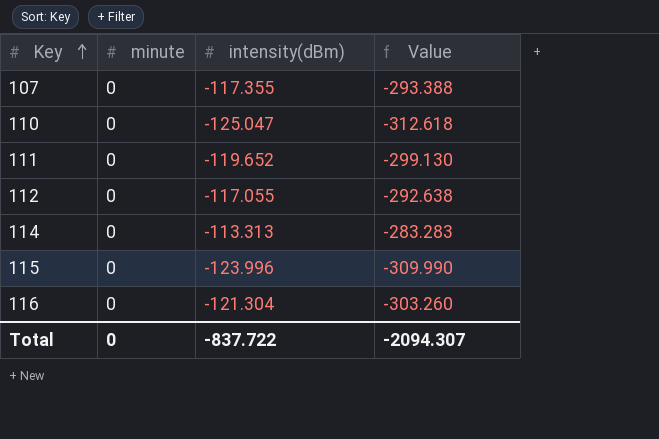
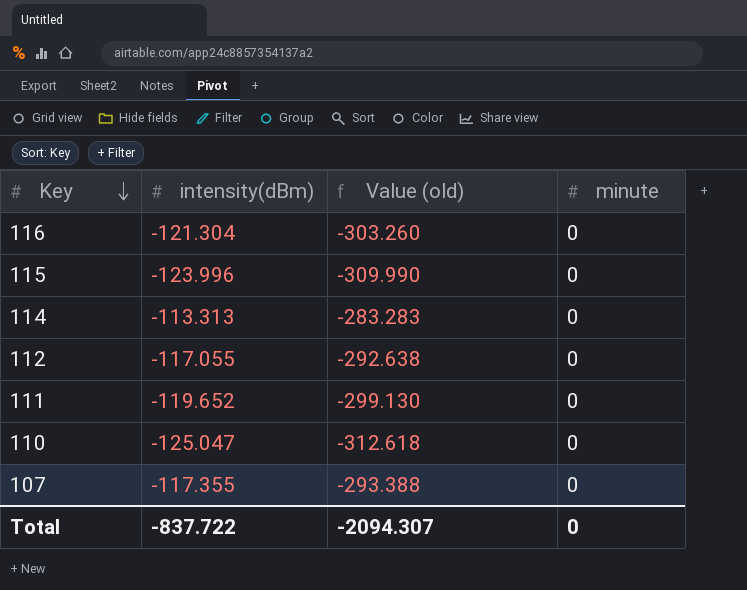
row order: Key ascending -> Key descending
column name: Value -> Value (old)
column minute | position: 2 -> 4

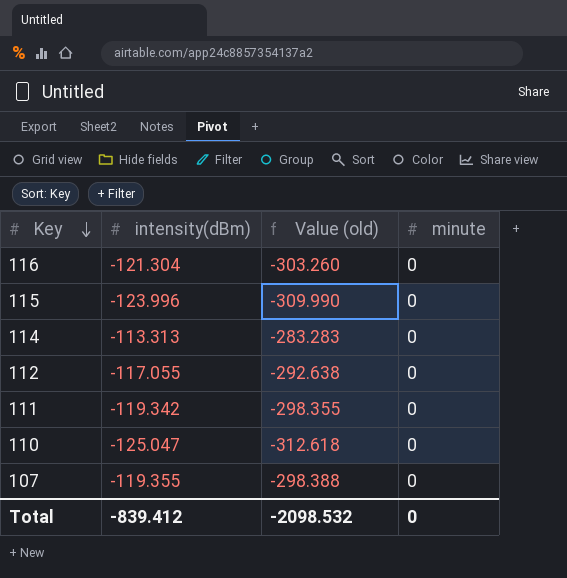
111 | intensity(dBm): -119.652 -> -119.342
111 | Value (old): -299.130 -> -298.355
107 | intensity(dBm): -117.355 -> -119.355
107 | Value (old): -293.388 -> -298.388
Total | intensity(dBm): -837.722 -> -839.412
Total | Value (old): -2094.307 -> -2098.532

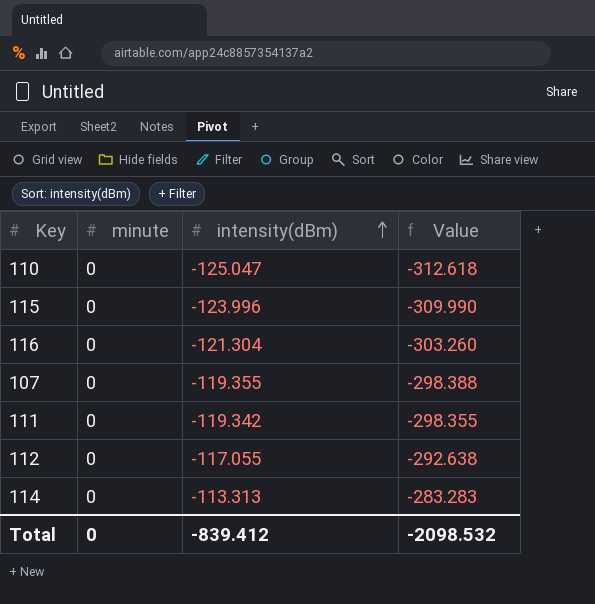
row order: Key descending -> intensity(dBm) ascending
column minute | position: 4 -> 2
column name: Value (old) -> Value

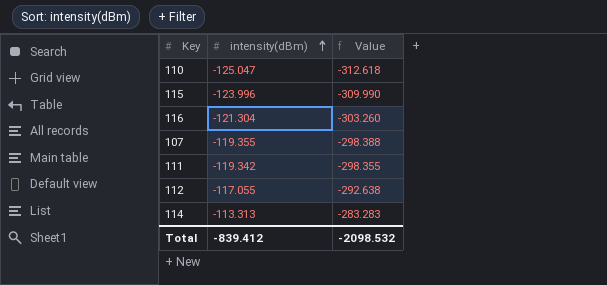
column minute | position: 2 -> none

